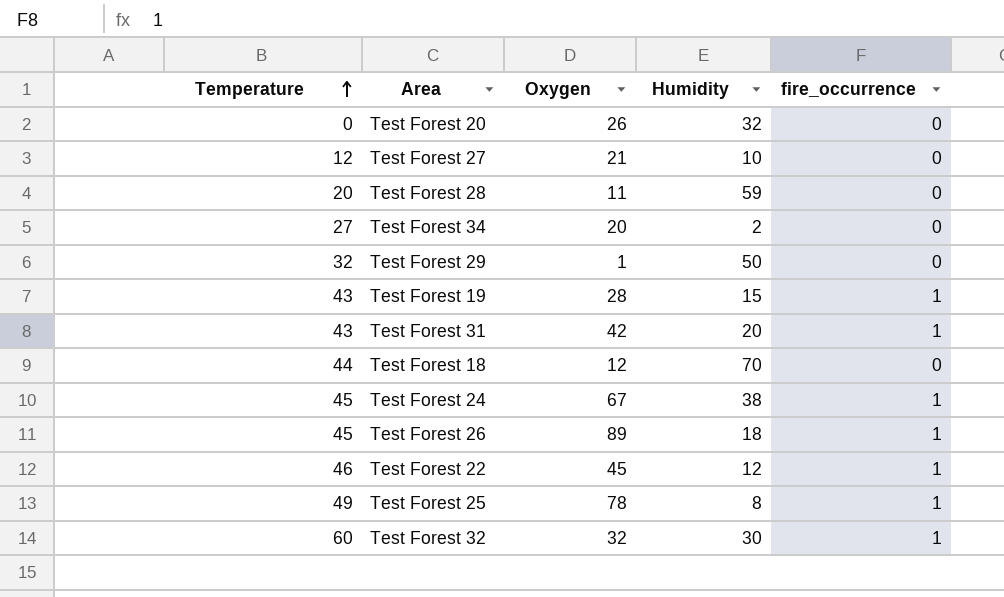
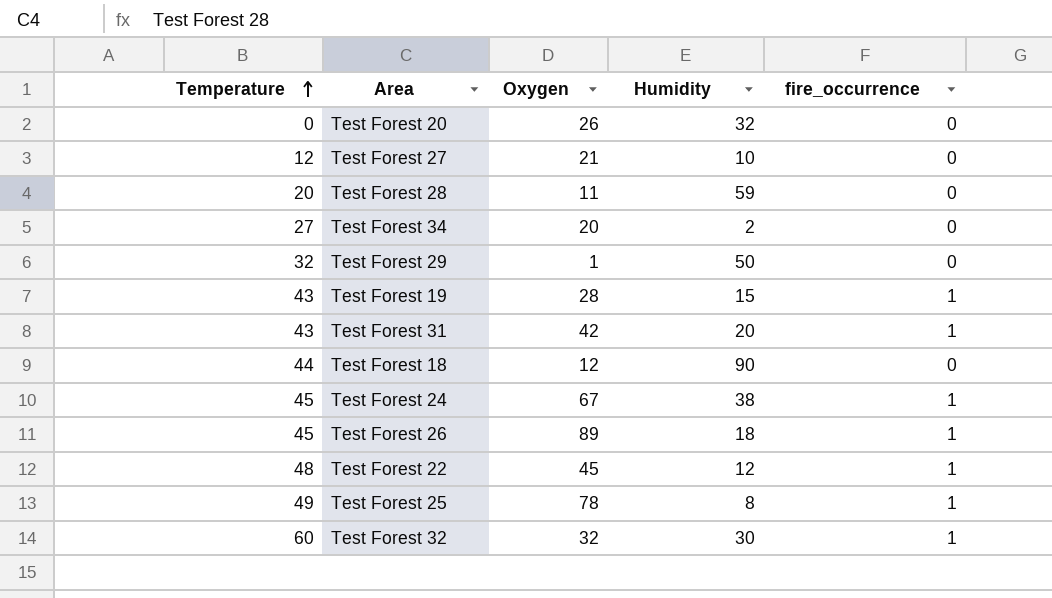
Test Forest 18 | Humidity: 70 -> 90
Test Forest 22 | Temperature: 46 -> 48

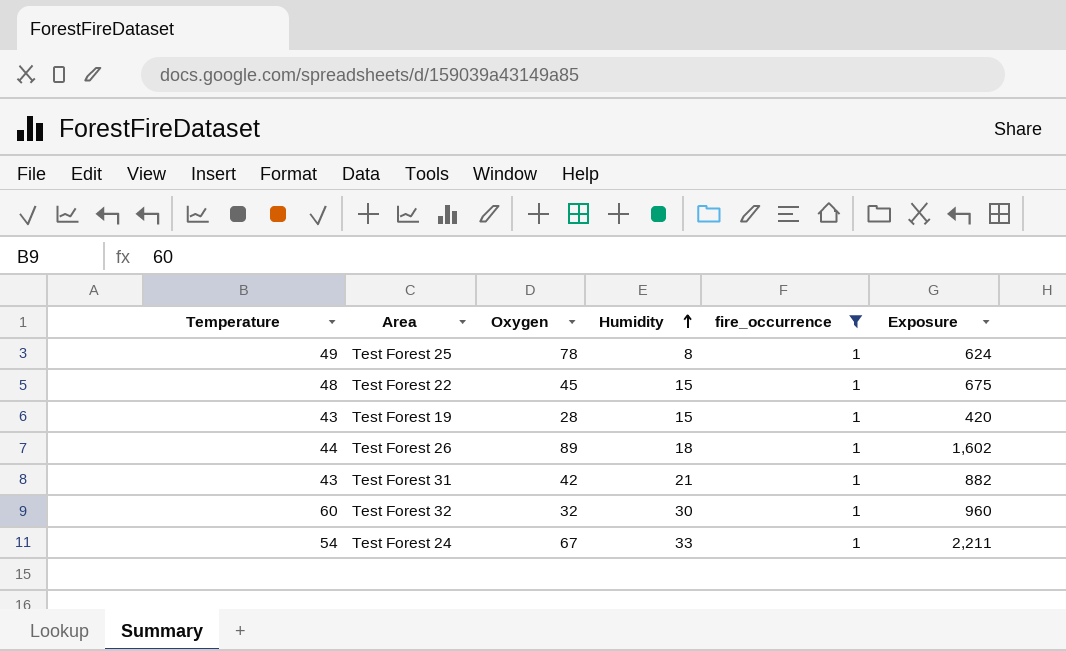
filter: none -> fire_occurrence = 1
row order: Temperature ascending -> Humidity ascending
column Exposure | formula: none -> [Oxygen] * [Humidity]
Test Forest 22 | Humidity: 12 -> 15
Test Forest 26 | Temperature: 45 -> 44
Test Forest 31 | Humidity: 20 -> 21
Test Forest 24 | Temperature: 45 -> 54
Test Forest 24 | Humidity: 38 -> 33

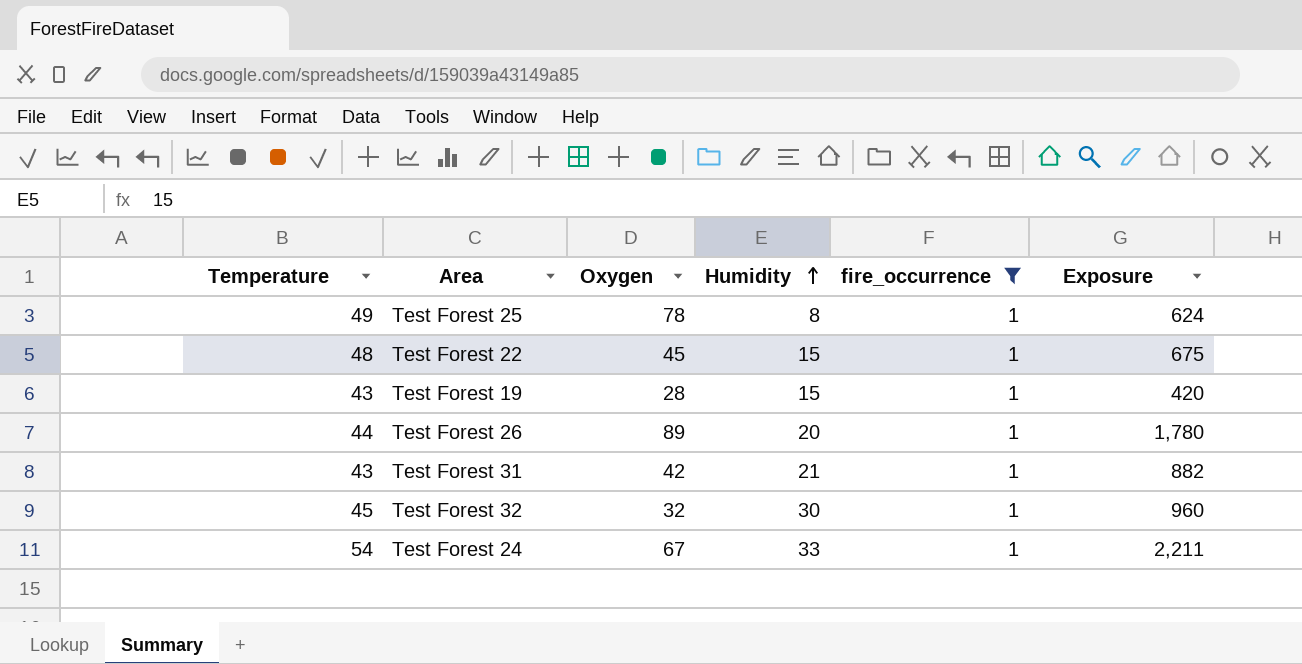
Test Forest 26 | Humidity: 18 -> 20
Test Forest 26 | Exposure: 1,602 -> 1,780
Test Forest 32 | Temperature: 60 -> 45

